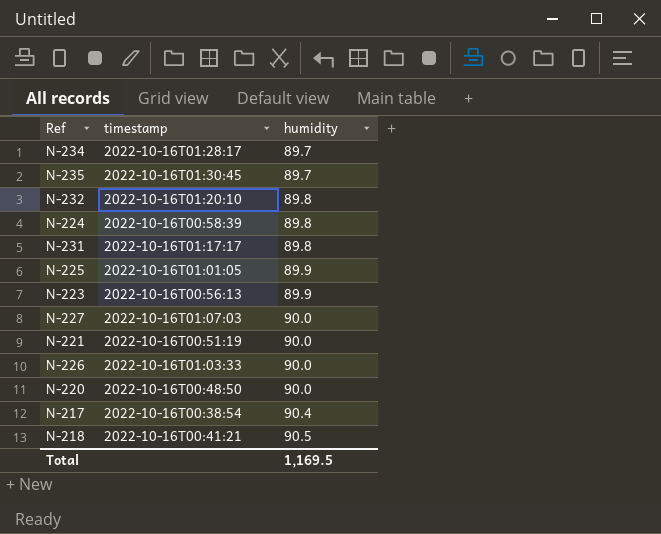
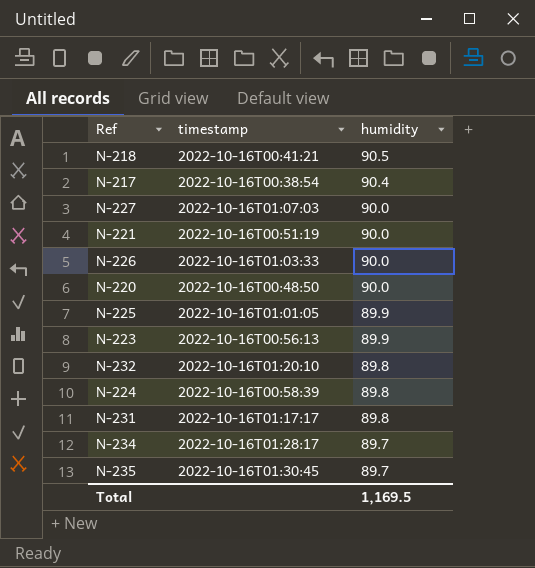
row order: humidity ascending -> humidity descending

